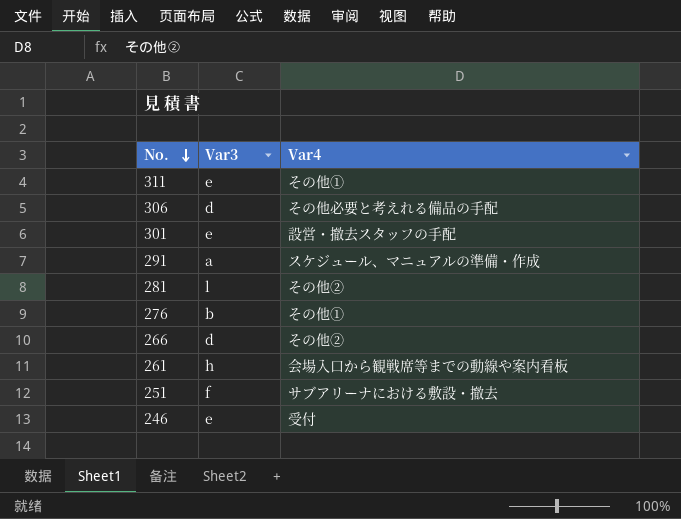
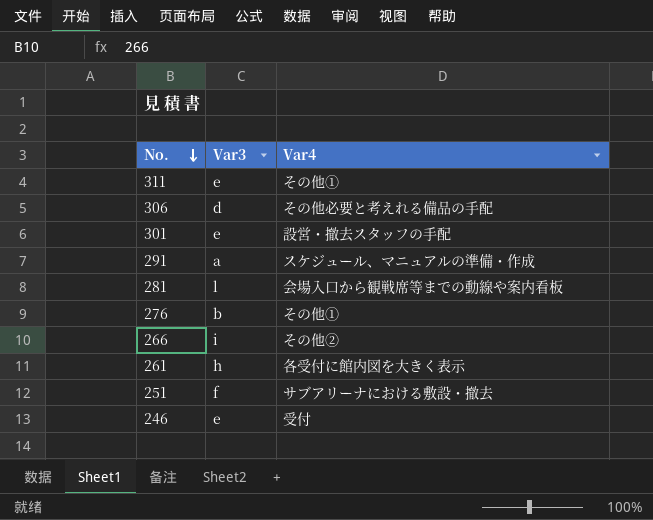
281 | Var4: その他② -> 会場入口から観戦席等までの動線や案内看板
266 | Var3: d -> i
261 | Var4: 会場入口から観戦席等までの動線や案内看板 -> 各受付に館内図を大きく表示

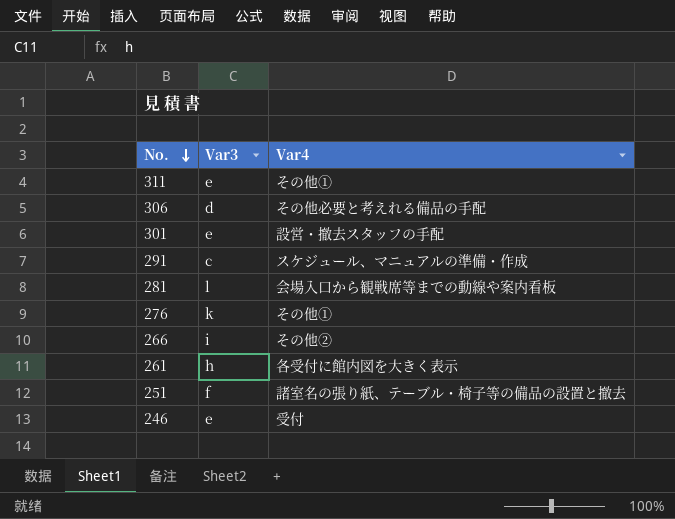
291 | Var3: a -> c
276 | Var3: b -> k
251 | Var4: サブアリーナにおける敷設・撤去 -> 諸室名の張り紙、テーブル・椅子等の備品の設置と撤去

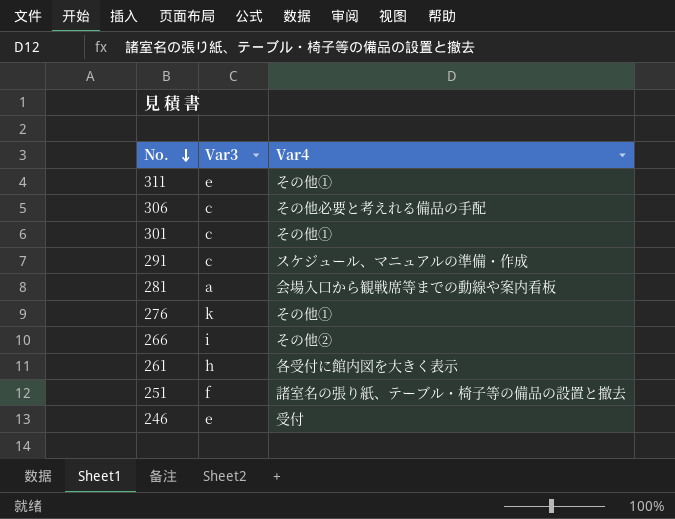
306 | Var3: d -> c
301 | Var3: e -> c
301 | Var4: 設営・撤去スタッフの手配 -> その他①
281 | Var3: l -> a

